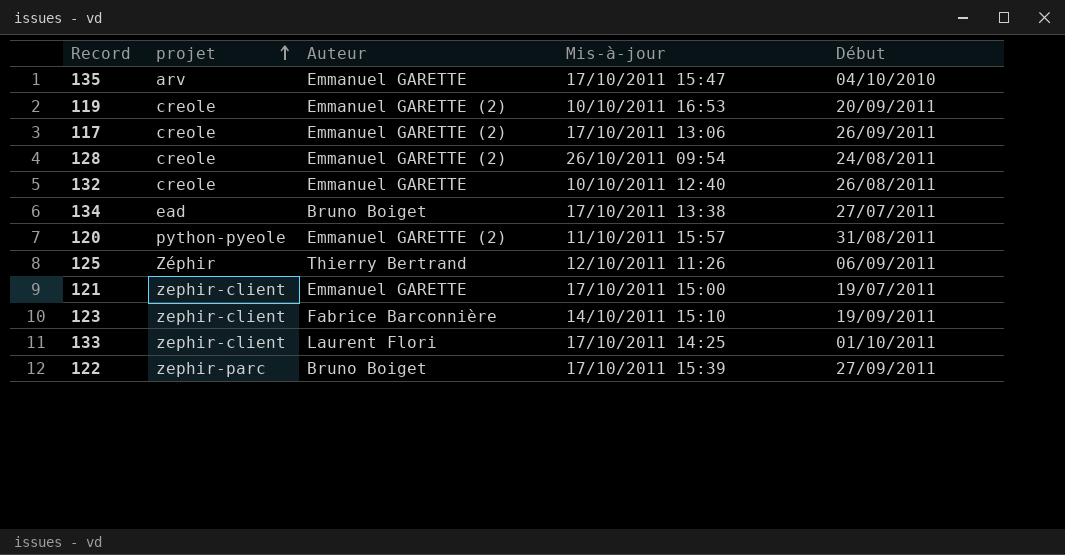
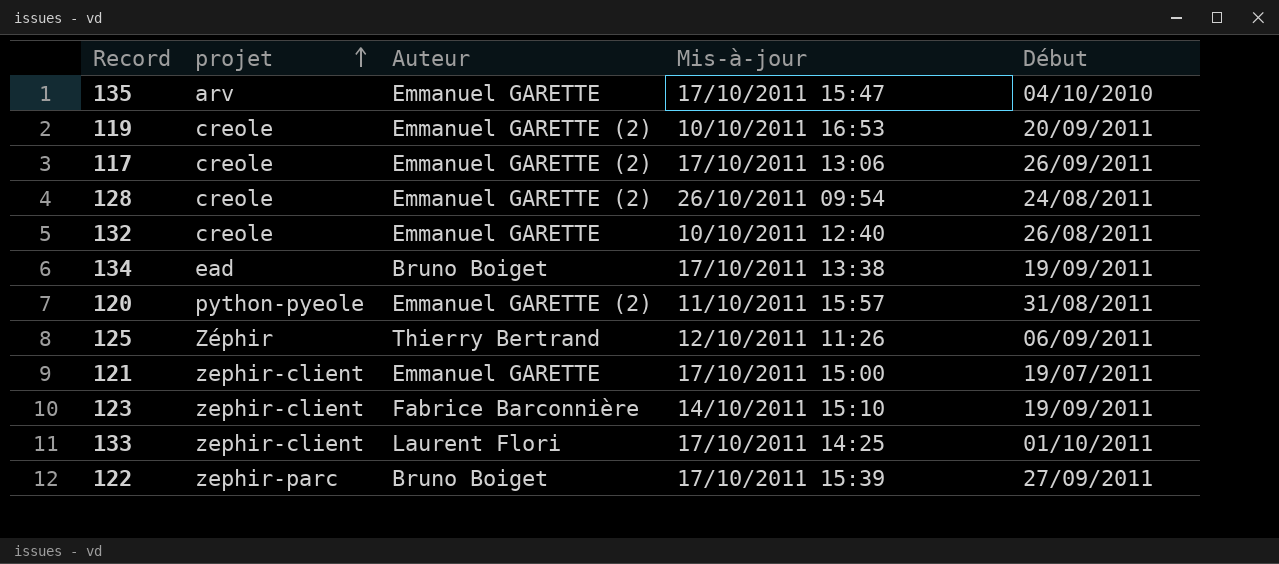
134 | Début: 27/07/2011 -> 19/09/2011

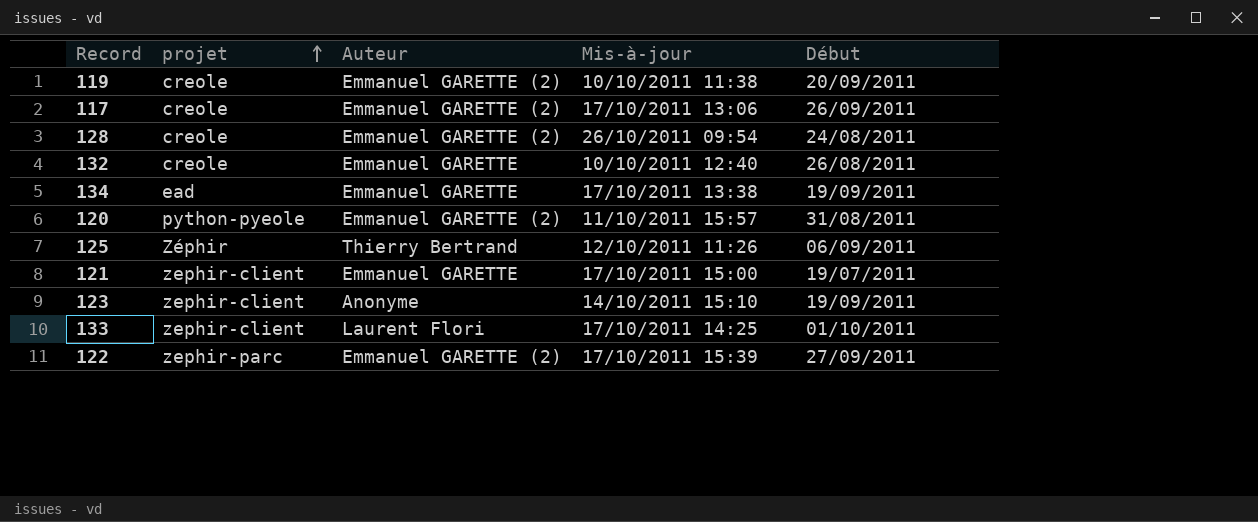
row 135: arv | Emmanuel GARETTE | 17/10/2011 15:47 | 04/10/2010 -> none
119 | Mis-à-jour: 10/10/2011 16:53 -> 10/10/2011 11:38
134 | Auteur: Bruno Boiget -> Emmanuel GARETTE
123 | Auteur: Fabrice Barconnière -> Anonyme
122 | Auteur: Bruno Boiget -> Emmanuel GARETTE (2)

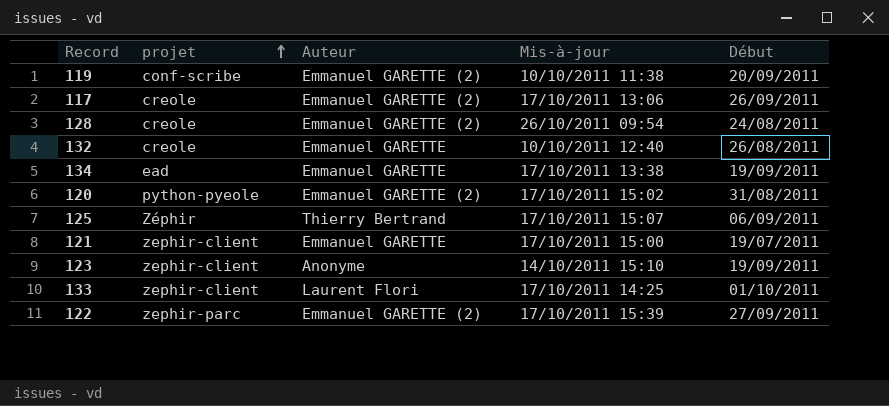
119 | projet: creole -> conf-scribe
120 | Mis-à-jour: 11/10/2011 15:57 -> 17/10/2011 15:02
125 | Mis-à-jour: 12/10/2011 11:26 -> 17/10/2011 15:07

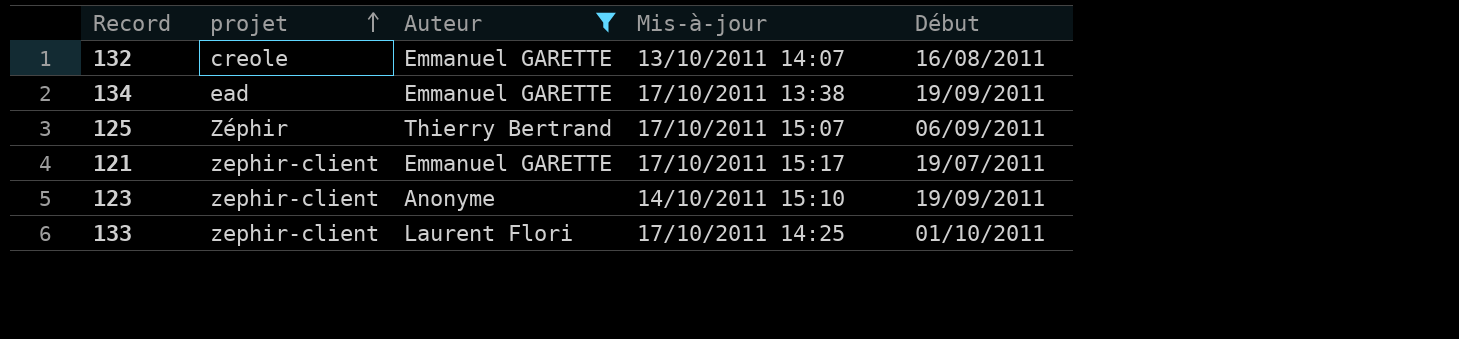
filter: none -> Auteur != Emmanuel GARETTE (2)
132 | Mis-à-jour: 10/10/2011 12:40 -> 13/10/2011 14:07
132 | Début: 26/08/2011 -> 16/08/2011
121 | Mis-à-jour: 17/10/2011 15:00 -> 17/10/2011 15:17

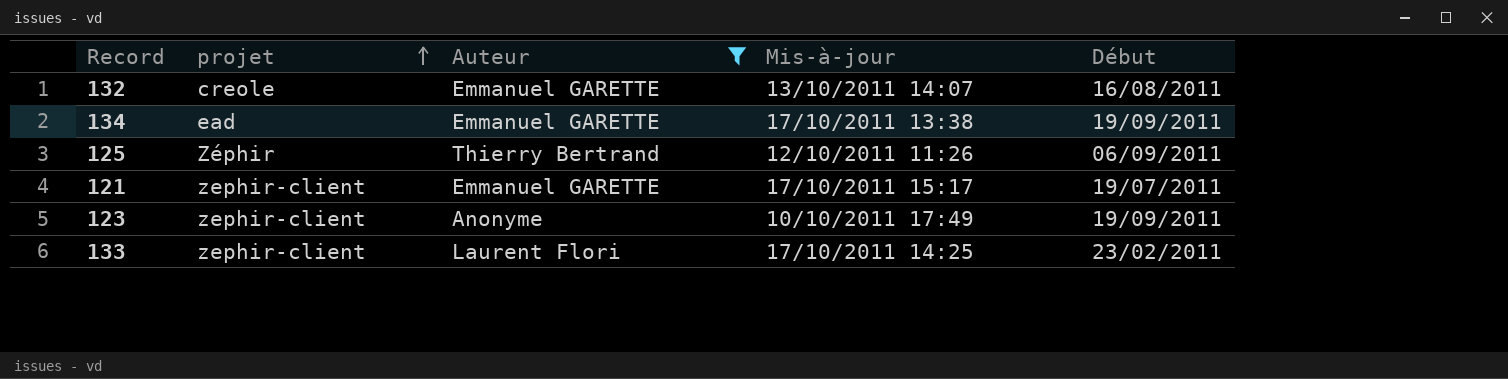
125 | Mis-à-jour: 17/10/2011 15:07 -> 12/10/2011 11:26
123 | Mis-à-jour: 14/10/2011 15:10 -> 10/10/2011 17:49
133 | Début: 01/10/2011 -> 23/02/2011

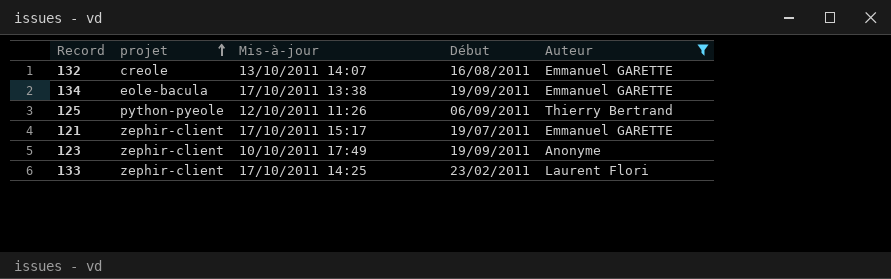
column Auteur | position: 3 -> 5
134 | projet: ead -> eole-bacula
125 | projet: Zéphir -> python-pyeole

